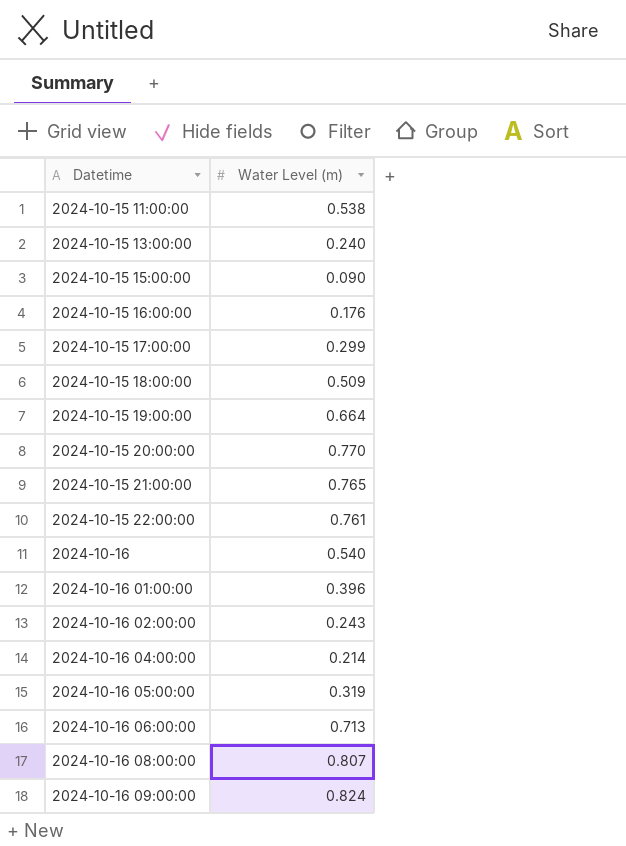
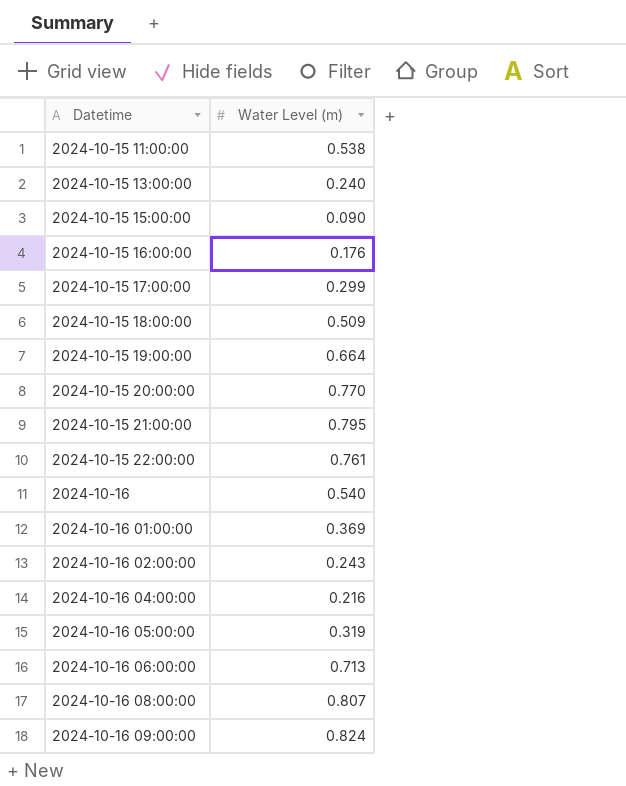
2024-10-15 21:00:00 | Water Level (m): 0.765 -> 0.795
2024-10-16 01:00:00 | Water Level (m): 0.396 -> 0.369
2024-10-16 04:00:00 | Water Level (m): 0.214 -> 0.216

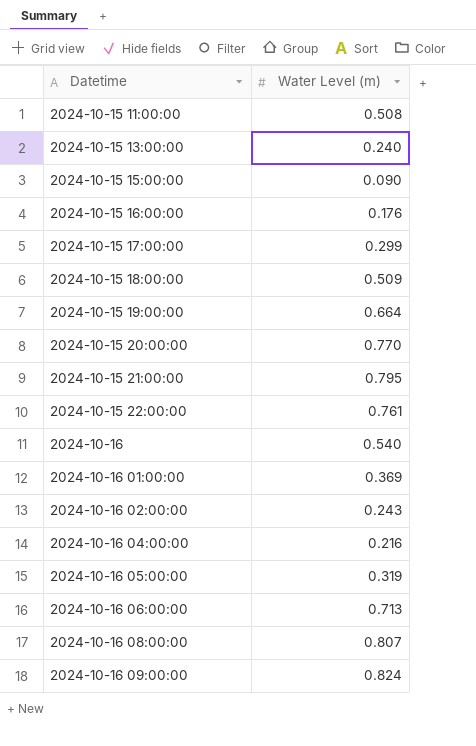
2024-10-15 11:00:00 | Water Level (m): 0.538 -> 0.508

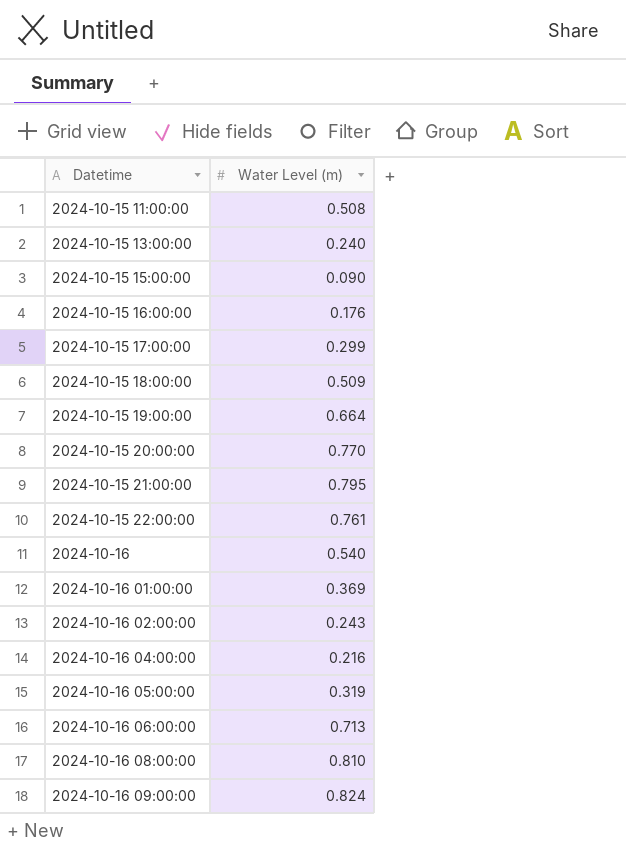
2024-10-16 08:00:00 | Water Level (m): 0.807 -> 0.810

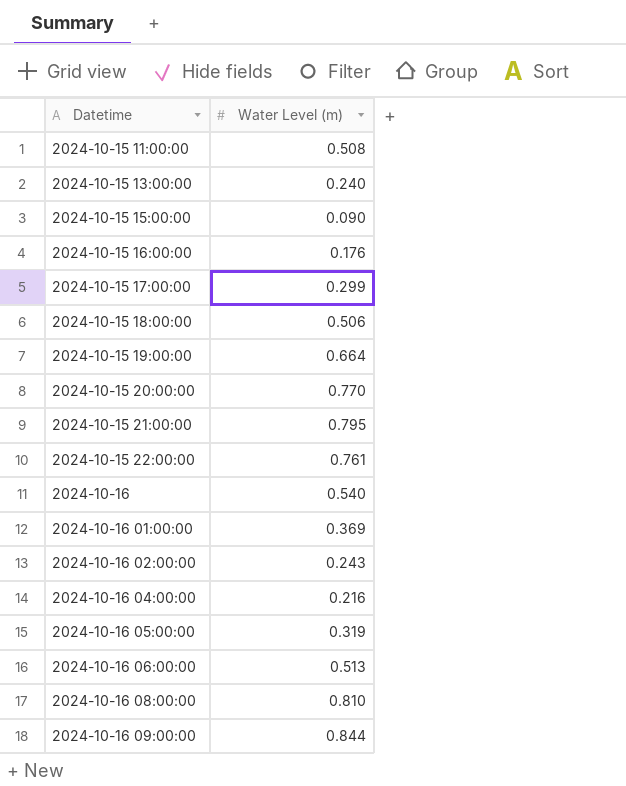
2024-10-15 18:00:00 | Water Level (m): 0.509 -> 0.506
2024-10-16 06:00:00 | Water Level (m): 0.713 -> 0.513
2024-10-16 09:00:00 | Water Level (m): 0.824 -> 0.844

